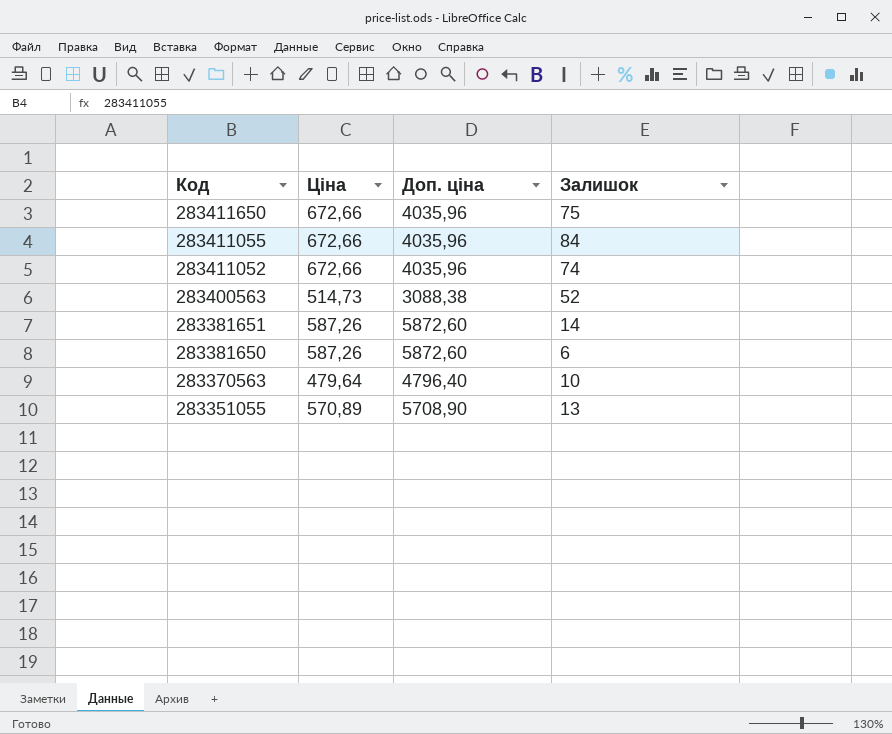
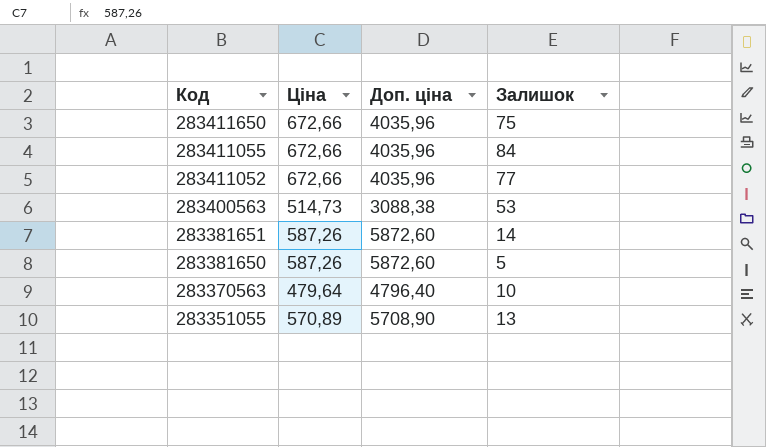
283411052 | Залишок: 74 -> 77
283400563 | Залишок: 52 -> 53
283381650 | Залишок: 6 -> 5

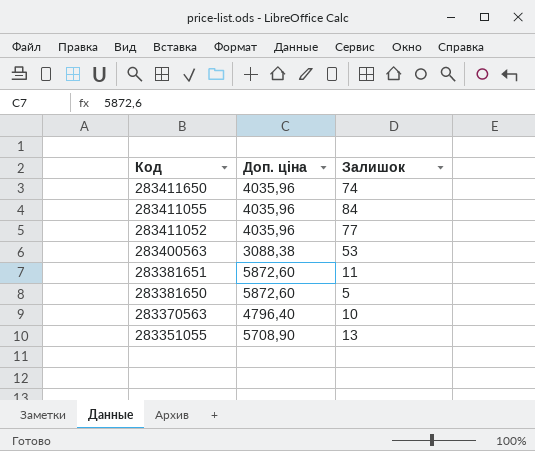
column Ціна | position: 2 -> none
283411650 | Залишок: 75 -> 74
283381651 | Залишок: 14 -> 11

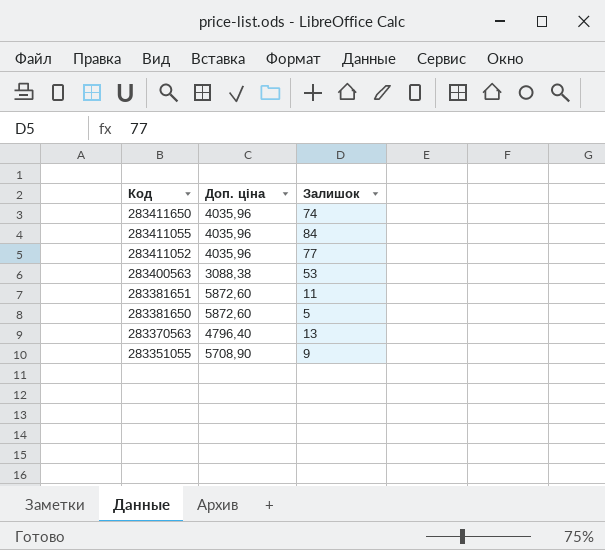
283370563 | Залишок: 10 -> 13
283351055 | Залишок: 13 -> 9

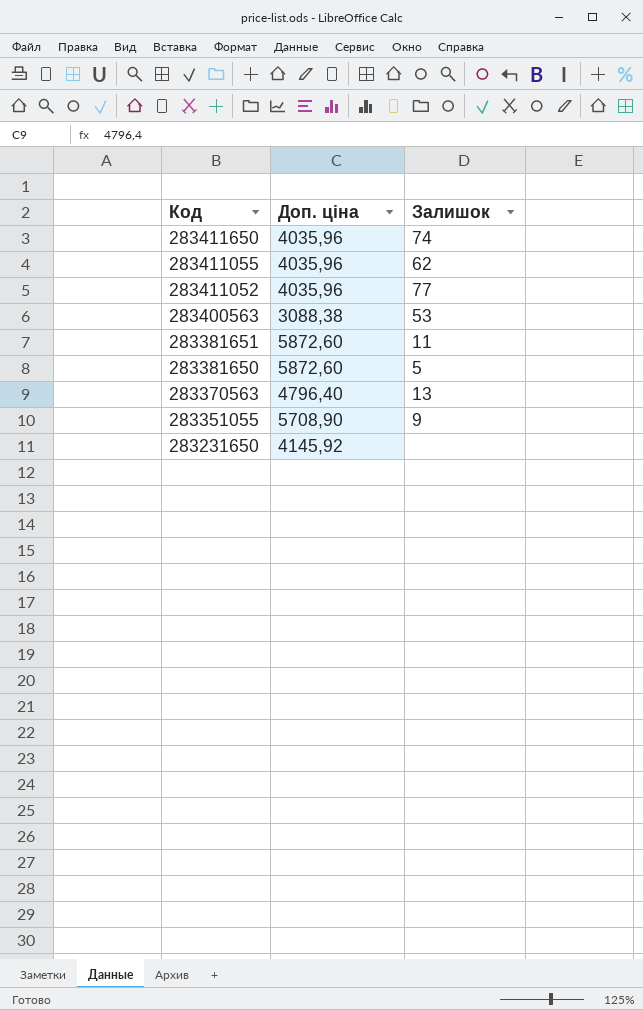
283411055 | Залишок: 84 -> 62
row 283231650: none -> 4145,92 | none

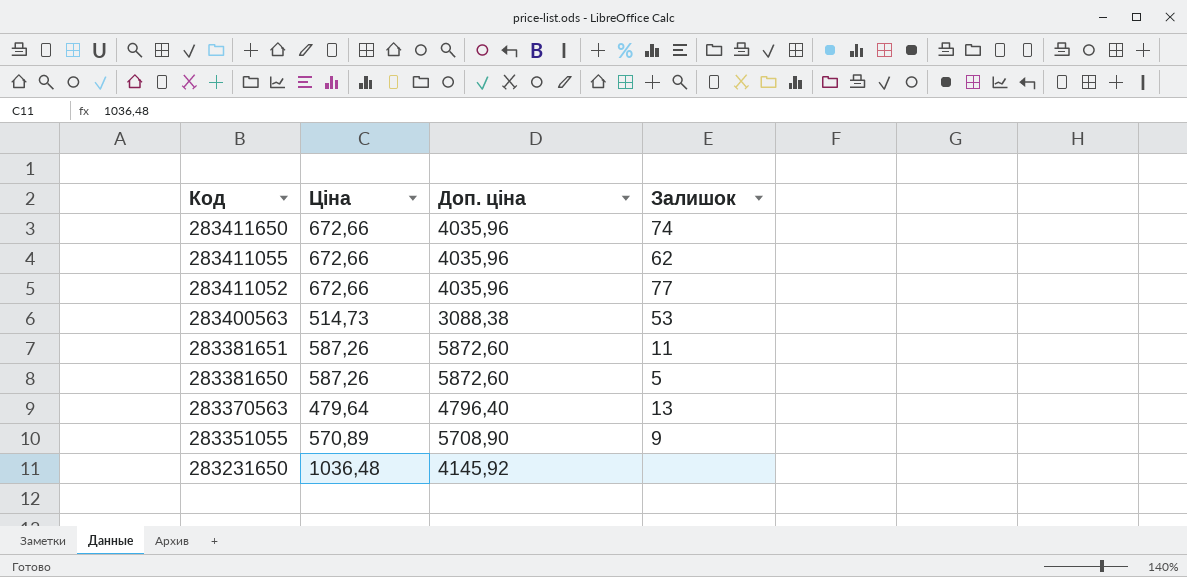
column Ціна | position: none -> 2

